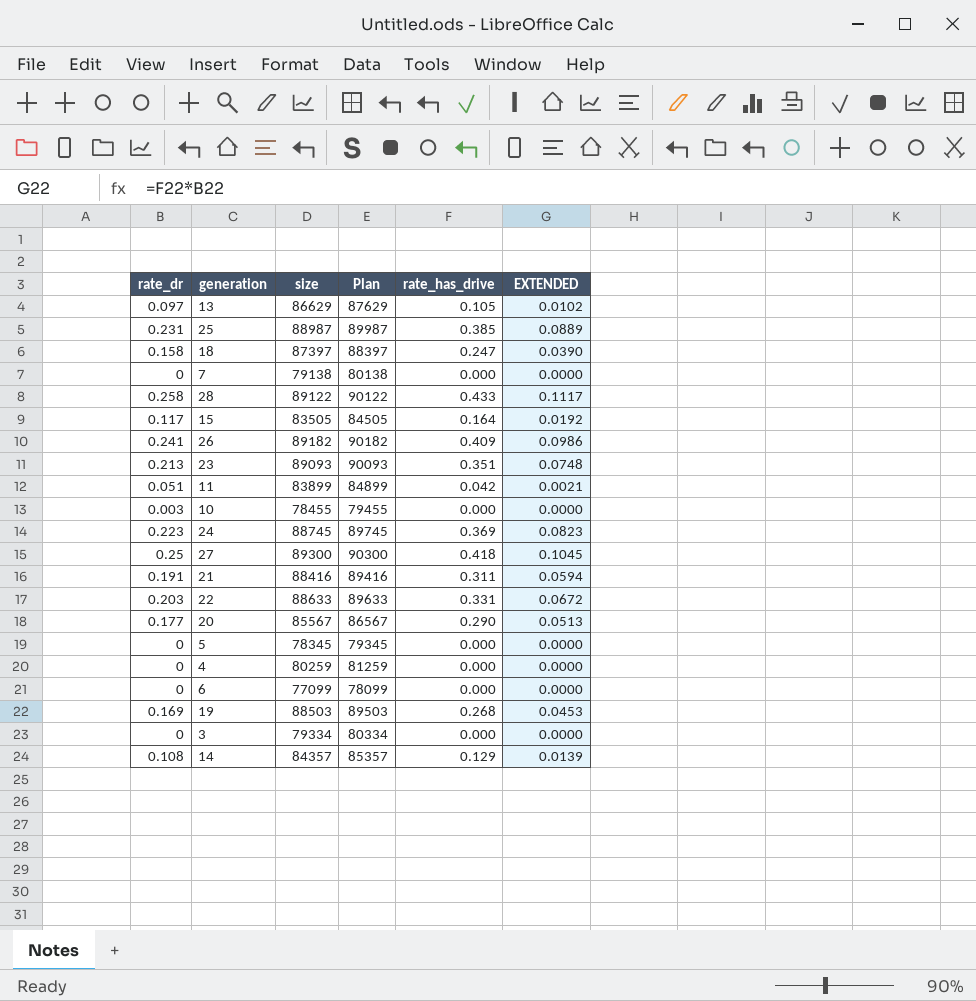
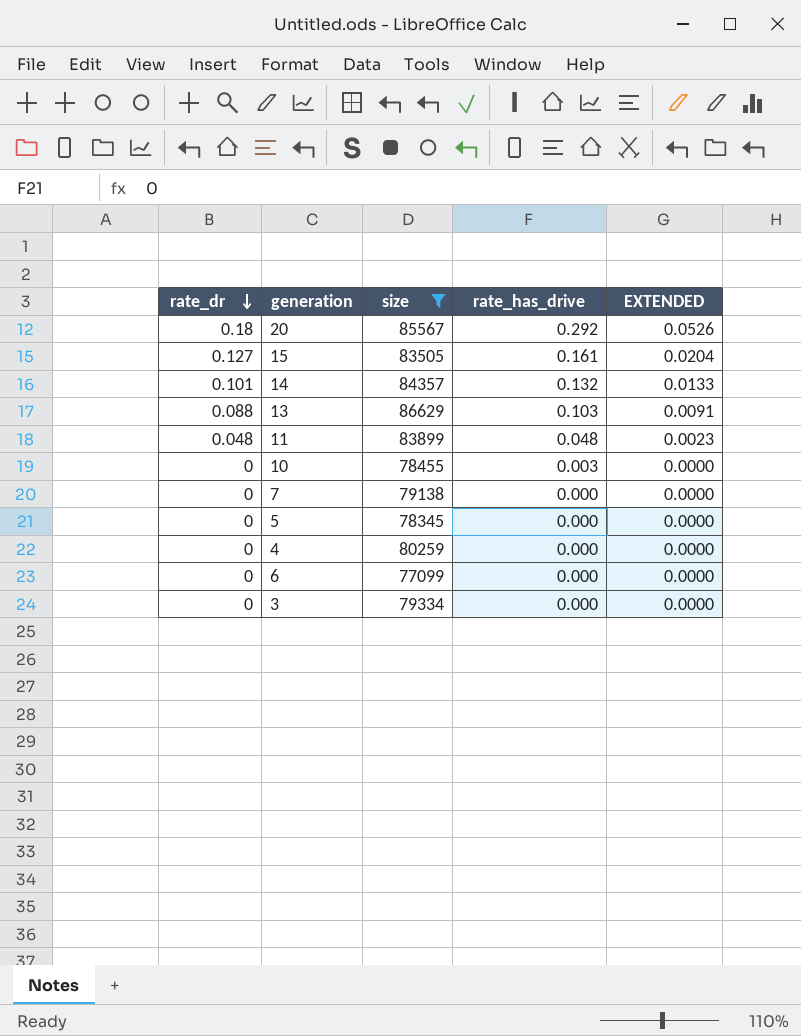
filter: none -> size <= 86629
row order: none -> rate_dr descending
column Plan | formula: [size] + 1000 -> none
20 | rate_dr: 0.177 -> 0.18
20 | rate_has_drive: 0.290 -> 0.292
20 | EXTENDED: 0.0513 -> 0.0526
15 | rate_dr: 0.117 -> 0.127
15 | rate_has_drive: 0.164 -> 0.161
15 | EXTENDED: 0.0192 -> 0.0204
14 | rate_dr: 0.108 -> 0.101
14 | rate_has_drive: 0.129 -> 0.132
14 | EXTENDED: 0.0139 -> 0.0133
13 | rate_dr: 0.097 -> 0.088
13 | rate_has_drive: 0.105 -> 0.103
13 | EXTENDED: 0.0102 -> 0.0091
11 | rate_dr: 0.051 -> 0.048
11 | rate_has_drive: 0.042 -> 0.048
11 | EXTENDED: 0.0021 -> 0.0023
10 | rate_dr: 0.003 -> 0
10 | rate_has_drive: 0.000 -> 0.003

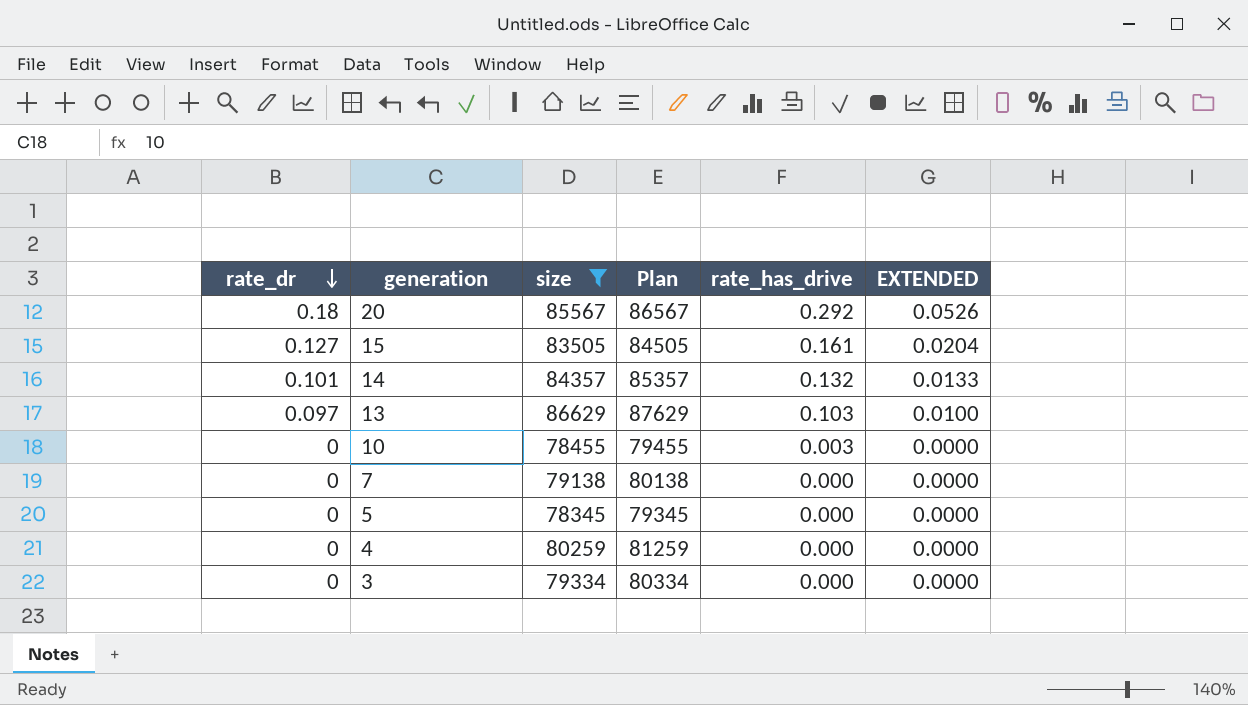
column Plan | formula: none -> [size] + 1000
row 11: 0.048 | 83899 | 0.048 | 0.0023 -> none
row 6: 0 | 77099 | 0.000 | 0.0000 -> none
13 | rate_dr: 0.088 -> 0.097
13 | EXTENDED: 0.0091 -> 0.0100

